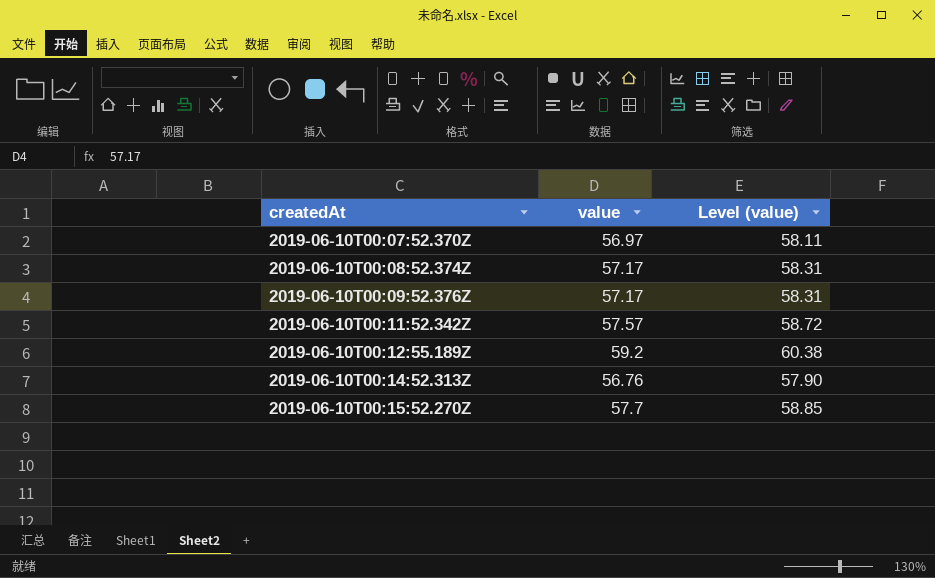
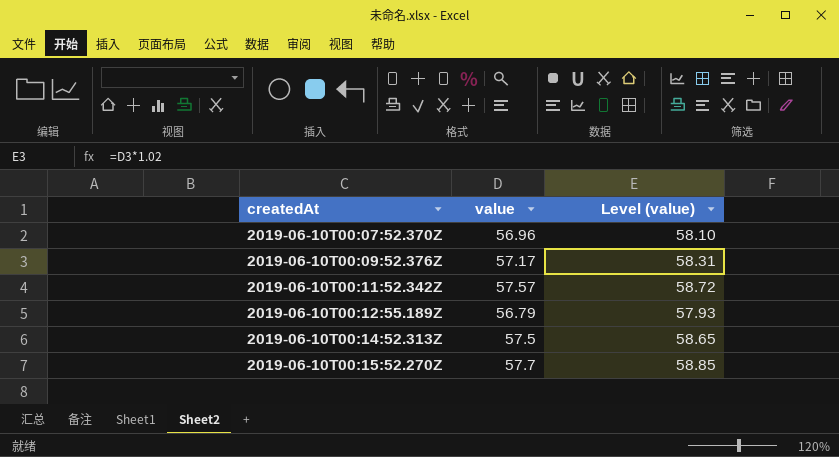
row 2019-06-10T00:08:52.374Z: 57.17 | 58.31 -> none
2019-06-10T00:07:52.370Z | value: 56.97 -> 56.96
2019-06-10T00:07:52.370Z | Level (value): 58.11 -> 58.10
2019-06-10T00:12:55.189Z | value: 59.2 -> 56.79
2019-06-10T00:12:55.189Z | Level (value): 60.38 -> 57.93
2019-06-10T00:14:52.313Z | value: 56.76 -> 57.5
2019-06-10T00:14:52.313Z | Level (value): 57.90 -> 58.65

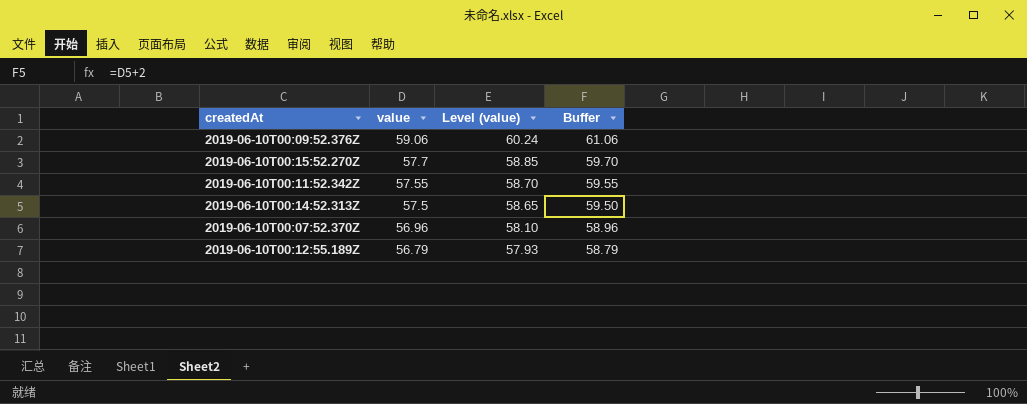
row order: createdAt ascending -> value descending
column Buffer | formula: none -> [value] + 2
2019-06-10T00:09:52.376Z | value: 57.17 -> 59.06
2019-06-10T00:09:52.376Z | Level (value): 58.31 -> 60.24
2019-06-10T00:11:52.342Z | value: 57.57 -> 57.55
2019-06-10T00:11:52.342Z | Level (value): 58.72 -> 58.70

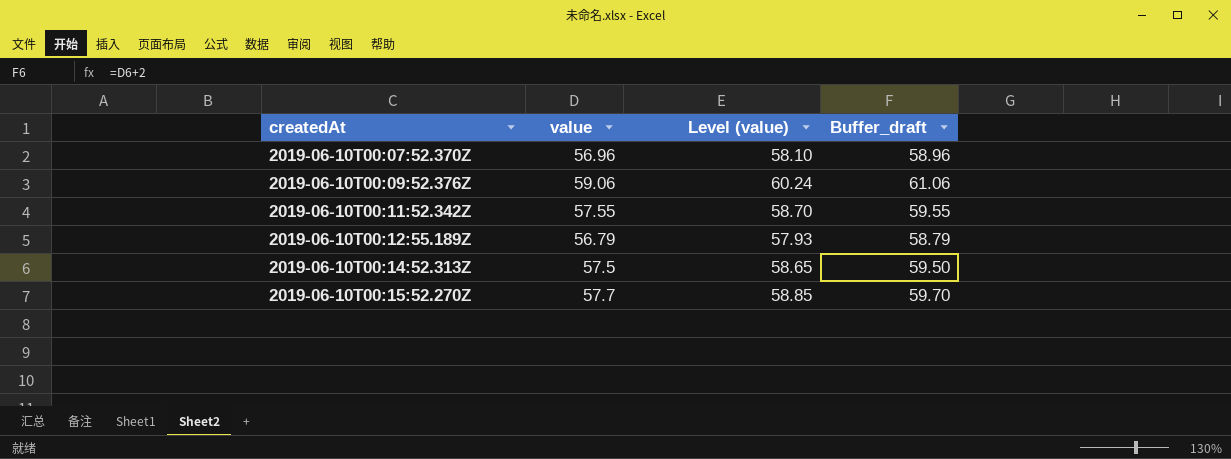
row order: value descending -> createdAt ascending
column name: Buffer -> Buffer_draft

